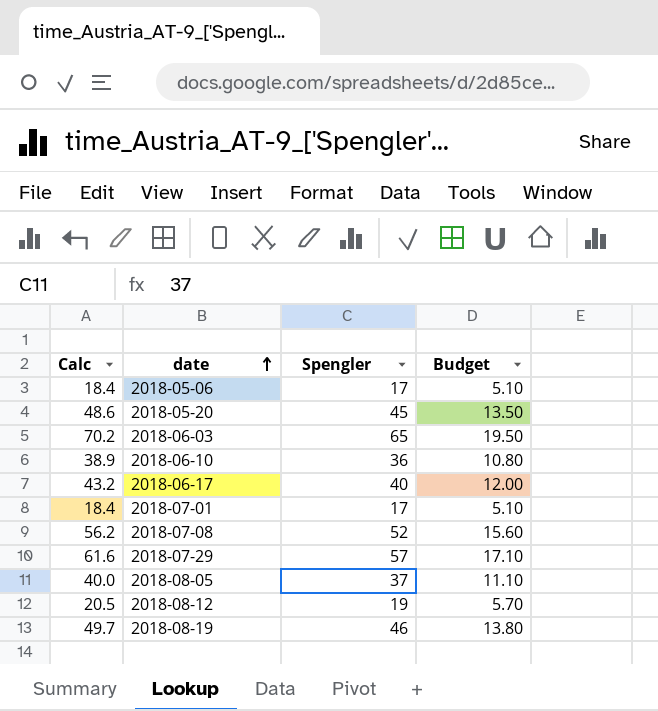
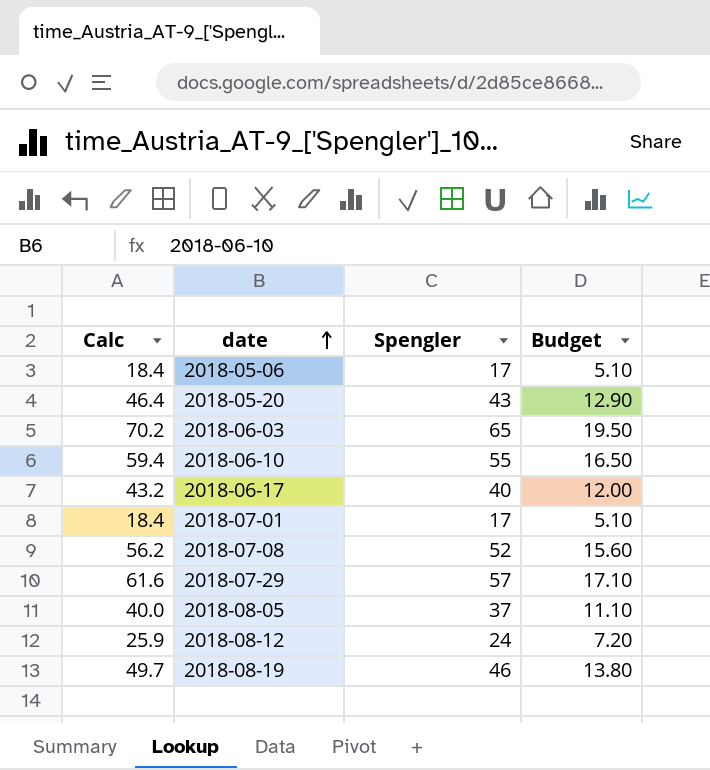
2018-05-20 | Calc: 48.6 -> 46.4
2018-05-20 | Spengler: 45 -> 43
2018-05-20 | Budget: 13.50 -> 12.90
2018-06-10 | Calc: 38.9 -> 59.4
2018-06-10 | Spengler: 36 -> 55
2018-06-10 | Budget: 10.80 -> 16.50
2018-08-12 | Calc: 20.5 -> 25.9
2018-08-12 | Spengler: 19 -> 24
2018-08-12 | Budget: 5.70 -> 7.20

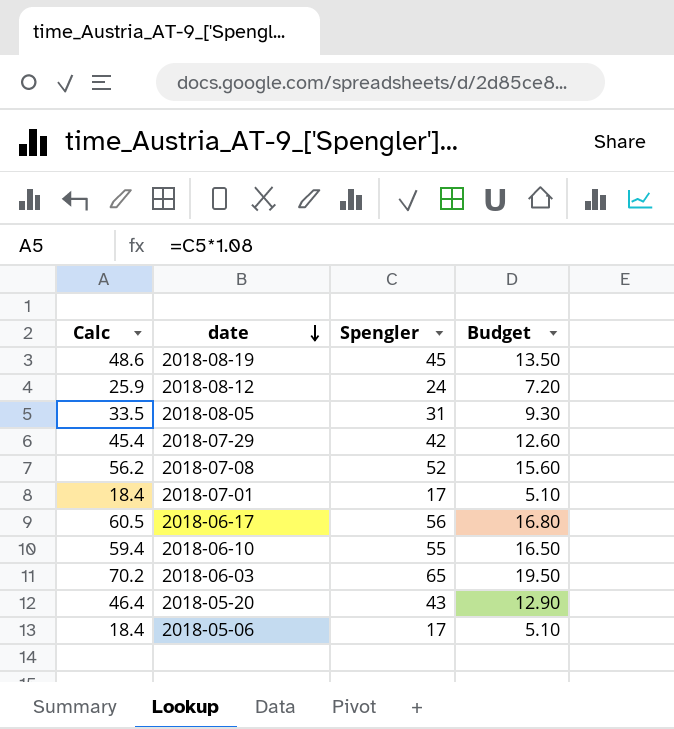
row order: date ascending -> date descending
2018-08-19 | Calc: 49.7 -> 48.6
2018-08-19 | Spengler: 46 -> 45
2018-08-19 | Budget: 13.80 -> 13.50
2018-08-05 | Calc: 40.0 -> 33.5
2018-08-05 | Spengler: 37 -> 31
2018-08-05 | Budget: 11.10 -> 9.30
2018-07-29 | Calc: 61.6 -> 45.4
2018-07-29 | Spengler: 57 -> 42
2018-07-29 | Budget: 17.10 -> 12.60
2018-06-17 | Calc: 43.2 -> 60.5
2018-06-17 | Spengler: 40 -> 56
2018-06-17 | Budget: 12.00 -> 16.80

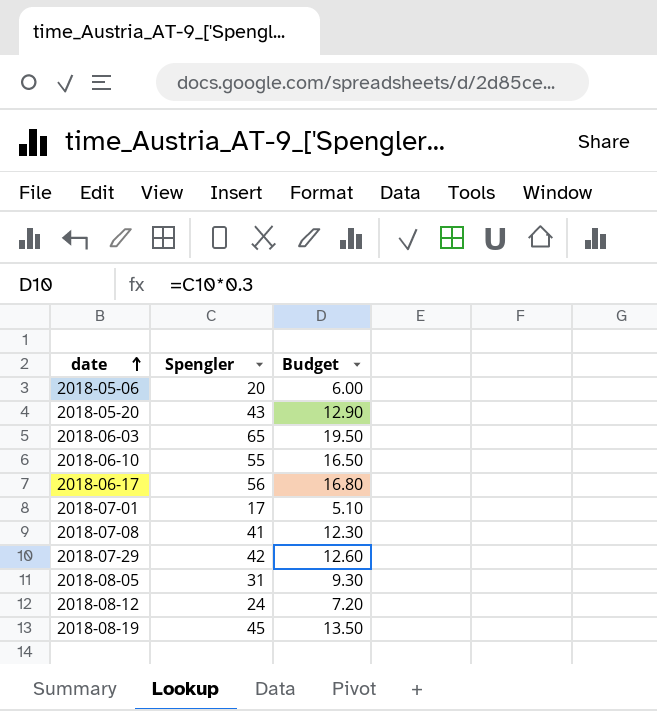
row order: date descending -> date ascending
column Calc | formula: [Spengler] * 1.08 -> none
2018-05-06 | Spengler: 17 -> 20
2018-05-06 | Budget: 5.10 -> 6.00
2018-07-08 | Spengler: 52 -> 41
2018-07-08 | Budget: 15.60 -> 12.30

